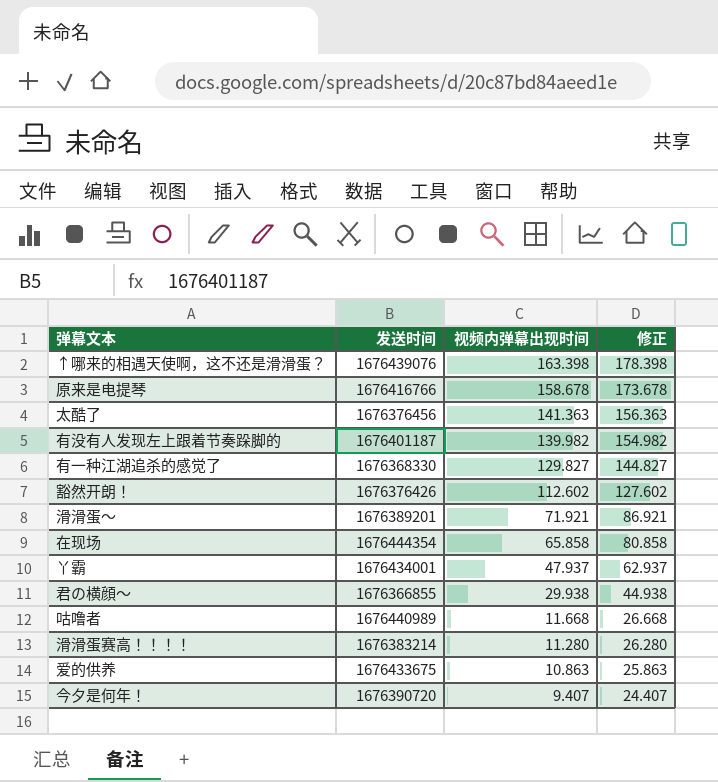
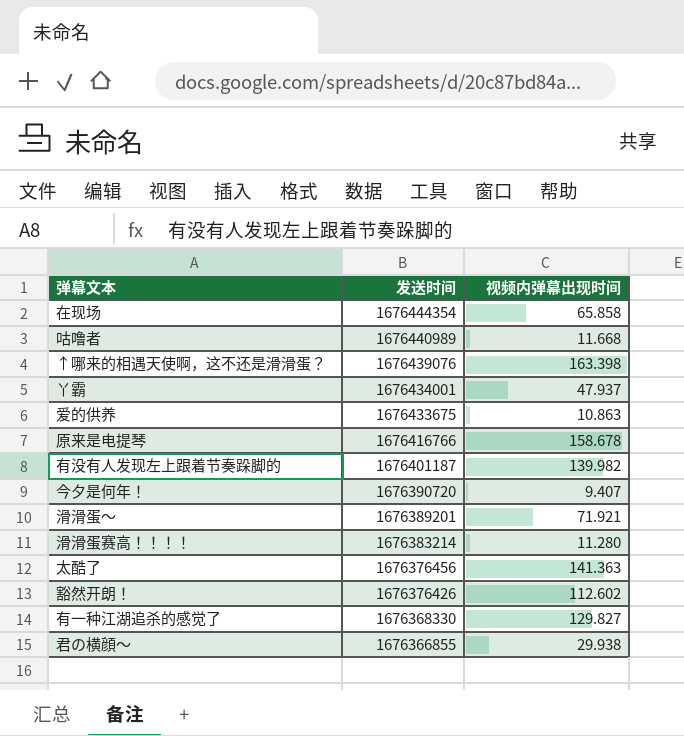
row order: 视频内弹幕出现时间 descending -> 发送时间 descending
column 修正 | formula: [视频内弹幕出现时间] + 15 -> none

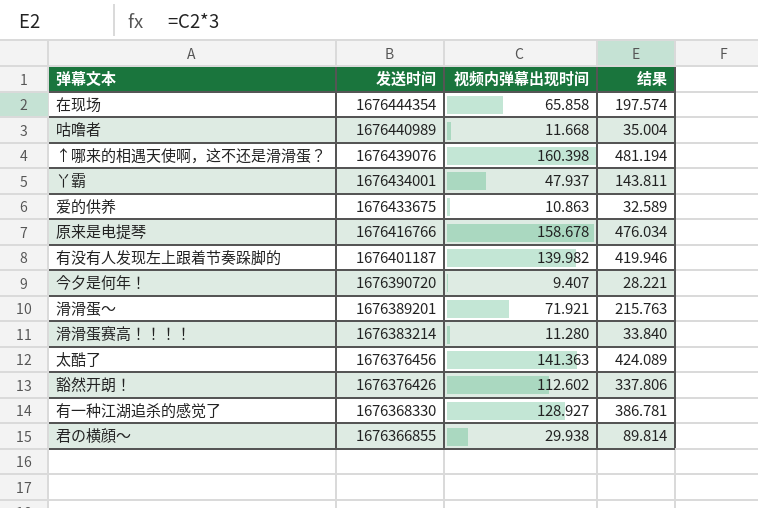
column 结果 | formula: none -> [视频内弹幕出现时间] * 3
↑哪来的相遇天使啊，这不还是滑滑蛋？ | 视频内弹幕出现时间: 163.398 -> 160.398
有一种江湖追杀的感觉了 | 视频内弹幕出现时间: 129.827 -> 128.927

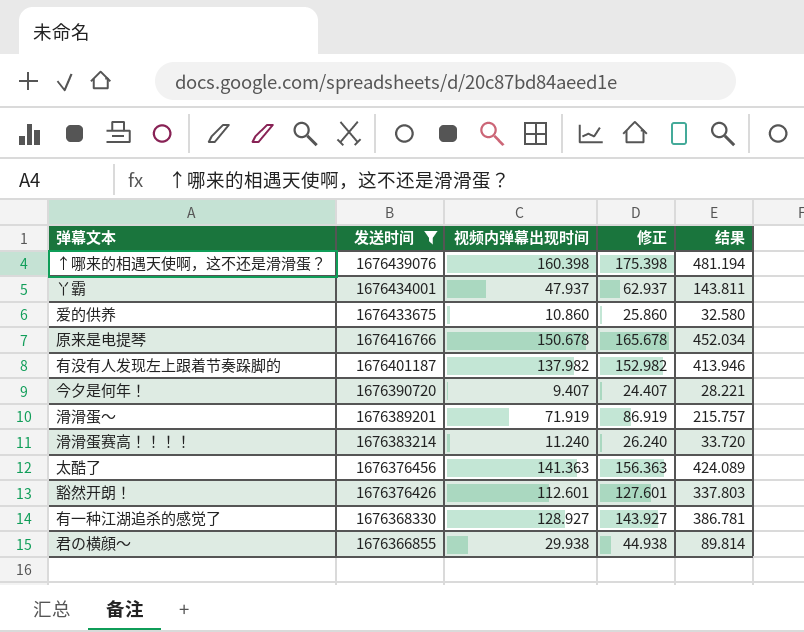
filter: none -> 发送时间 <= 1676439076
column 修正 | formula: none -> [视频内弹幕出现时间] + 15
爱的供养 | 视频内弹幕出现时间: 10.863 -> 10.860
爱的供养 | 结果: 32.589 -> 32.580
原来是电提琴 | 视频内弹幕出现时间: 158.678 -> 150.678
原来是电提琴 | 结果: 476.034 -> 452.034
有没有人发现左上跟着节奏跺脚的 | 视频内弹幕出现时间: 139.982 -> 137.982
有没有人发现左上跟着节奏跺脚的 | 结果: 419.946 -> 413.946
滑滑蛋～ | 视频内弹幕出现时间: 71.921 -> 71.919
滑滑蛋～ | 结果: 215.763 -> 215.757
滑滑蛋赛高！！！！ | 视频内弹幕出现时间: 11.280 -> 11.240
滑滑蛋赛高！！！！ | 结果: 33.840 -> 33.720
豁然开朗！ | 视频内弹幕出现时间: 112.602 -> 112.601
豁然开朗！ | 结果: 337.806 -> 337.803

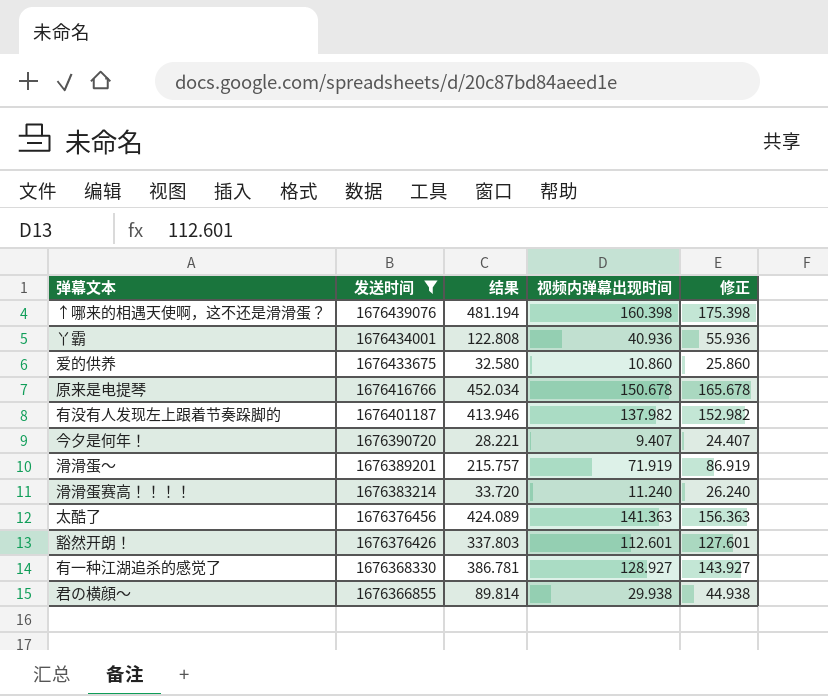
column 结果 | position: 5 -> 3
丫霸 | 结果: 143.811 -> 122.808
丫霸 | 视频内弹幕出现时间: 47.937 -> 40.936
丫霸 | 修正: 62.937 -> 55.936

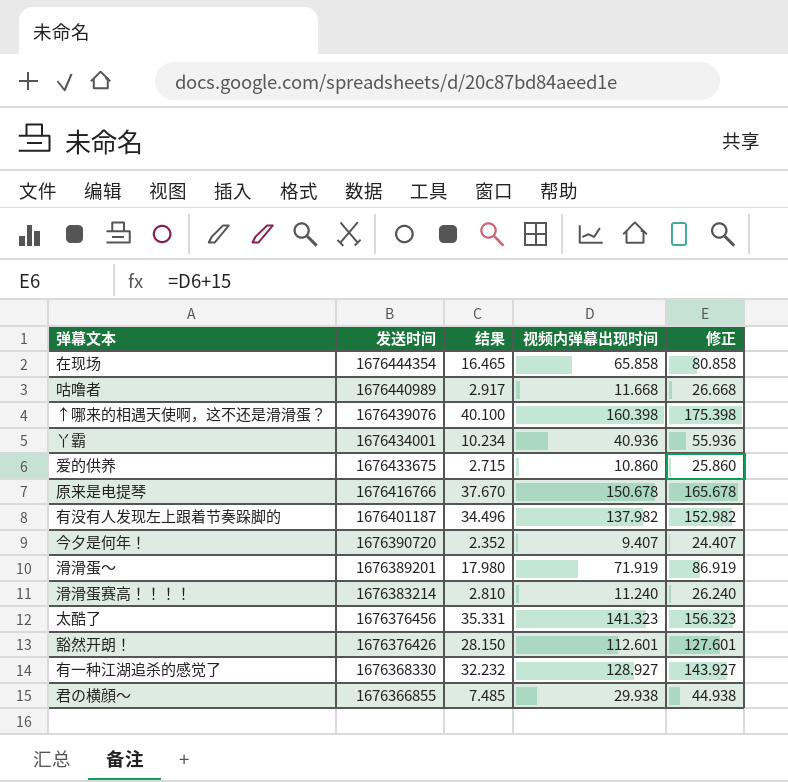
filter: 发送时间 <= 1676439076 -> none
column 结果 | formula: [视频内弹幕出现时间] * 3 -> [视频内弹幕出现时间] * 0.25
太酷了 | 视频内弹幕出现时间: 141.363 -> 141.323
太酷了 | 修正: 156.363 -> 156.323

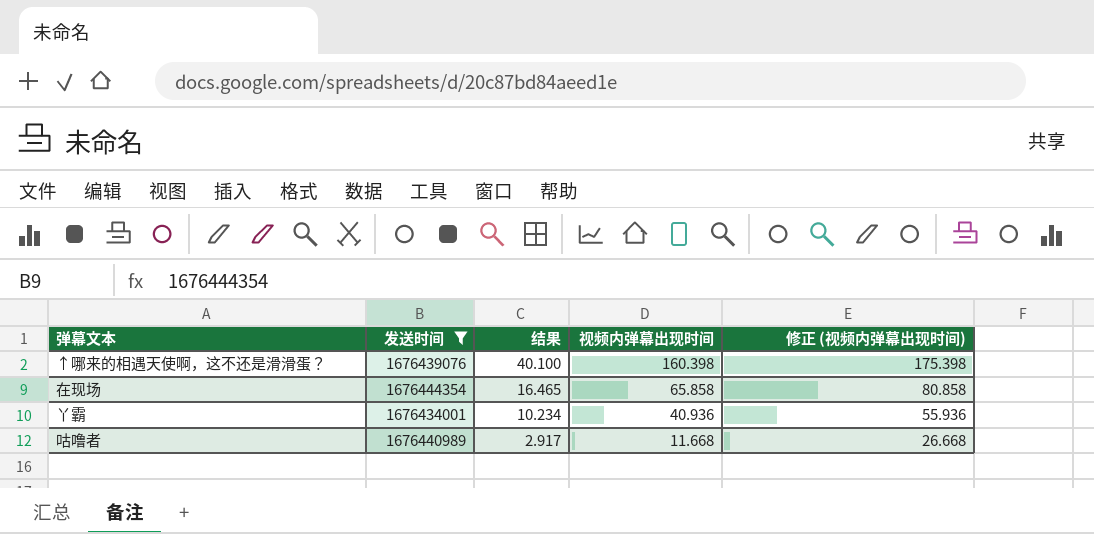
filter: none -> 发送时间 >= 1676434001
row order: 发送时间 descending -> 结果 descending
column name: 修正 -> 修正 (视频内弹幕出现时间)

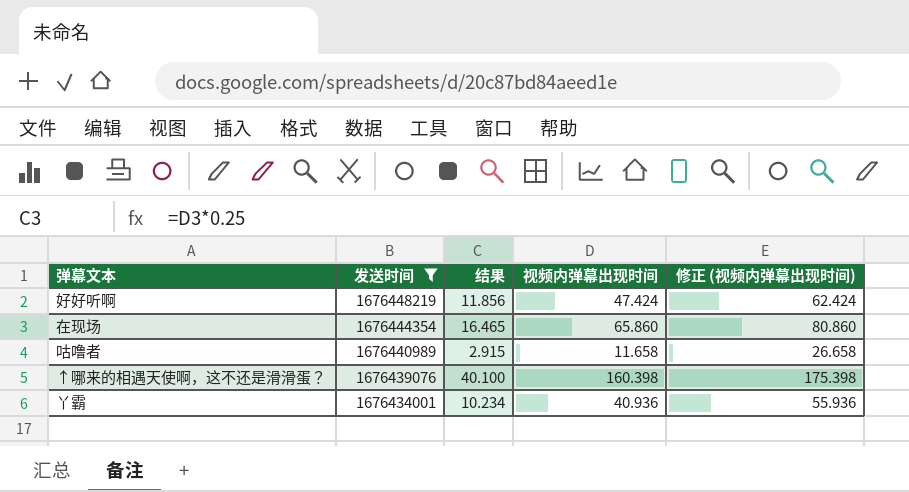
row order: 结果 descending -> 发送时间 descending
row 好好听啊: none -> 1676448219 | 11.856 | 47.424 | 62.424
在现场 | 视频内弹幕出现时间: 65.858 -> 65.860
在现场 | 修正 (视频内弹幕出现时间): 80.858 -> 80.860
咕噜者 | 结果: 2.917 -> 2.915
咕噜者 | 视频内弹幕出现时间: 11.668 -> 11.658
咕噜者 | 修正 (视频内弹幕出现时间): 26.668 -> 26.658

